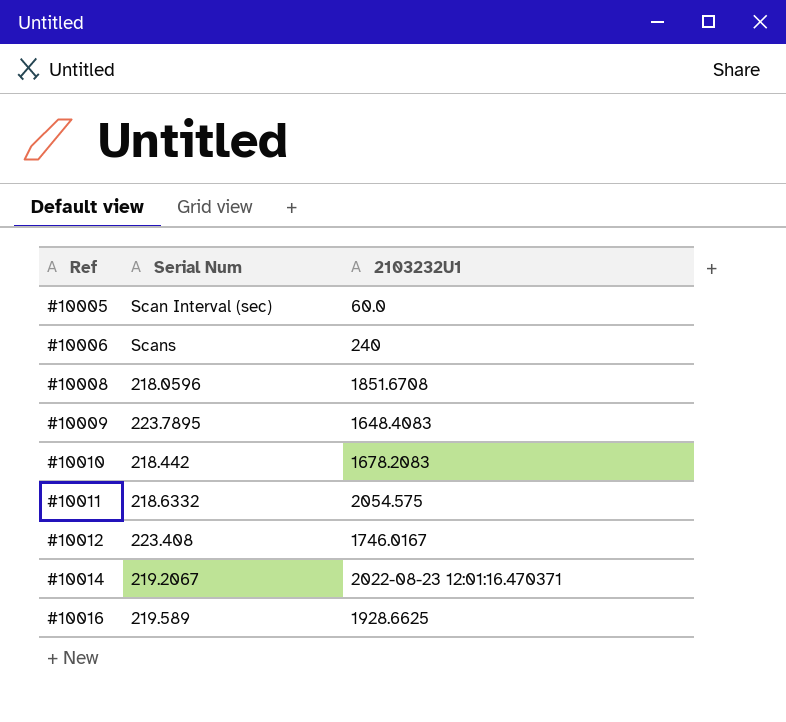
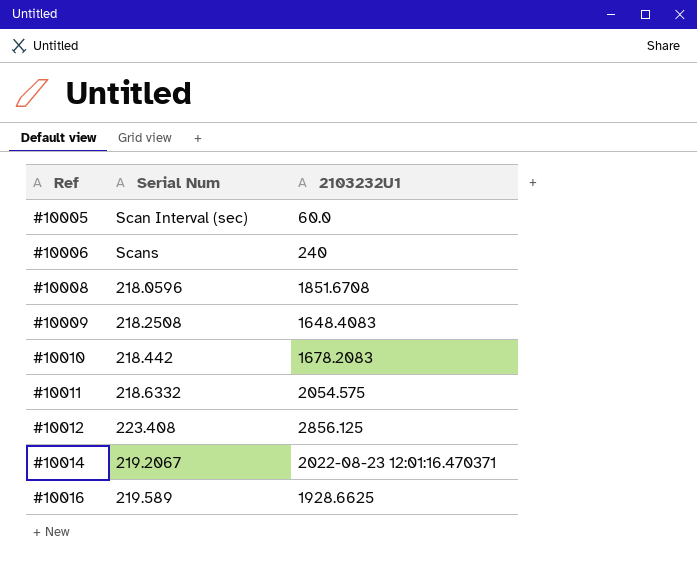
#10009 | Serial Num: 223.7895 -> 218.2508
#10012 | 2103232U1: 1746.0167 -> 2856.125

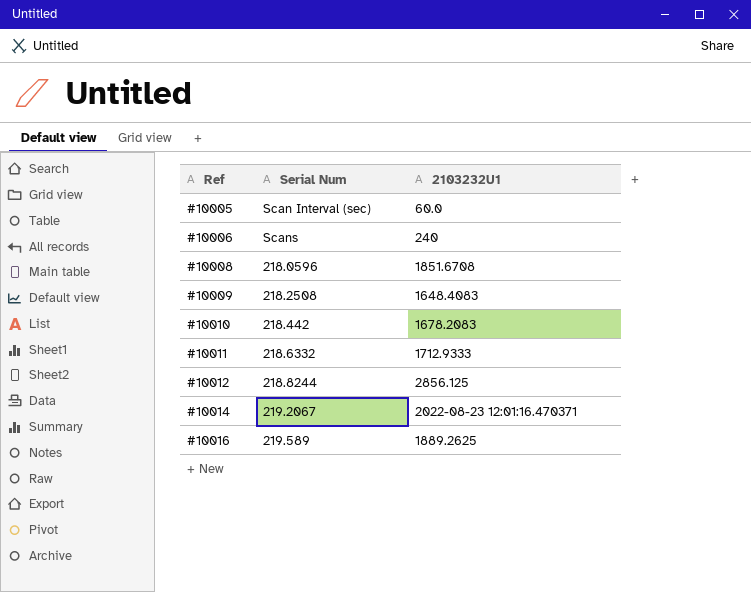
#10011 | 2103232U1: 2054.575 -> 1712.9333
#10012 | Serial Num: 223.408 -> 218.8244
#10016 | 2103232U1: 1928.6625 -> 1889.2625

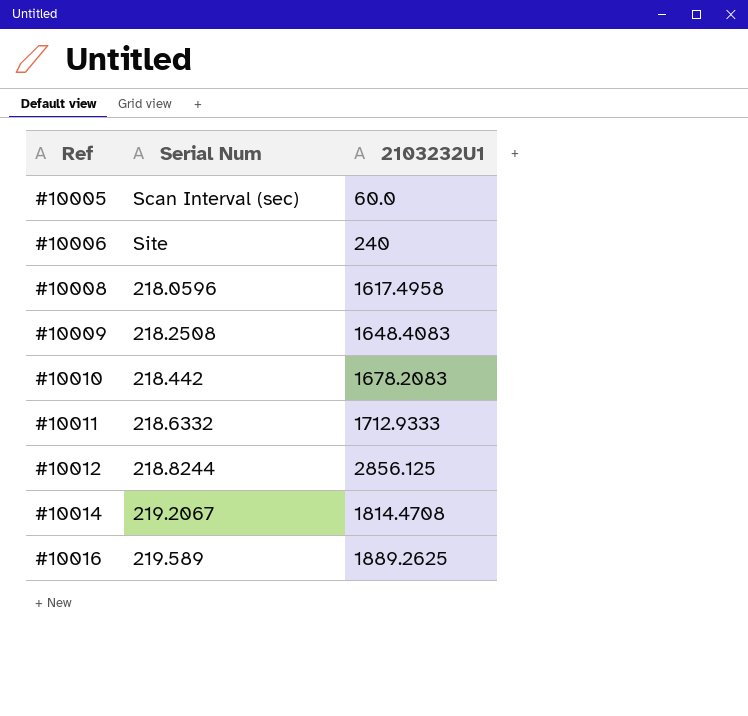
#10006 | Serial Num: Scans -> Site
#10008 | 2103232U1: 1851.6708 -> 1617.4958
#10014 | 2103232U1: 2022-08-23 12:01:16.470371 -> 1814.4708

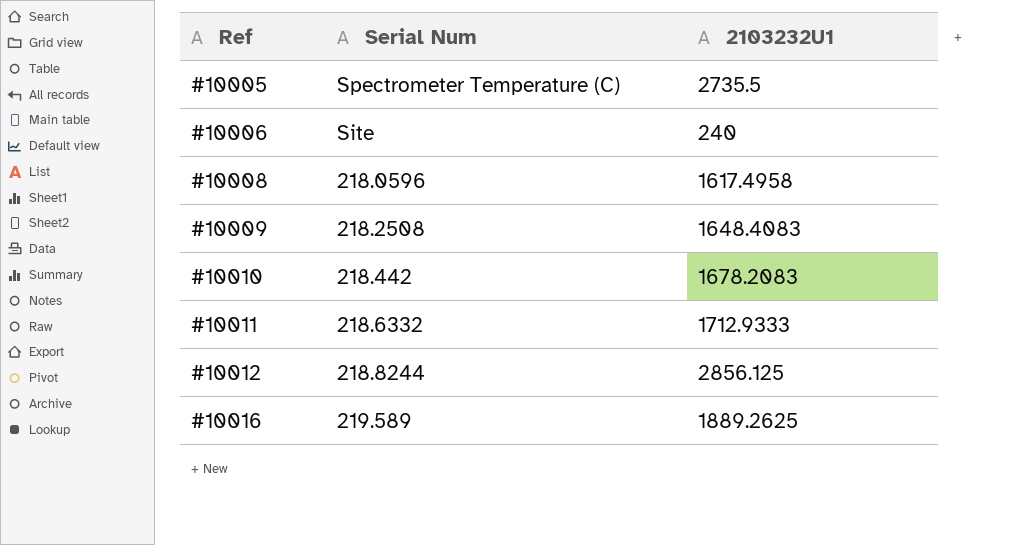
row #10014: 219.2067 | 1814.4708 -> none
#10005 | Serial Num: Scan Interval (sec) -> Spectrometer Temperature (C)
#10005 | 2103232U1: 60.0 -> 2735.5

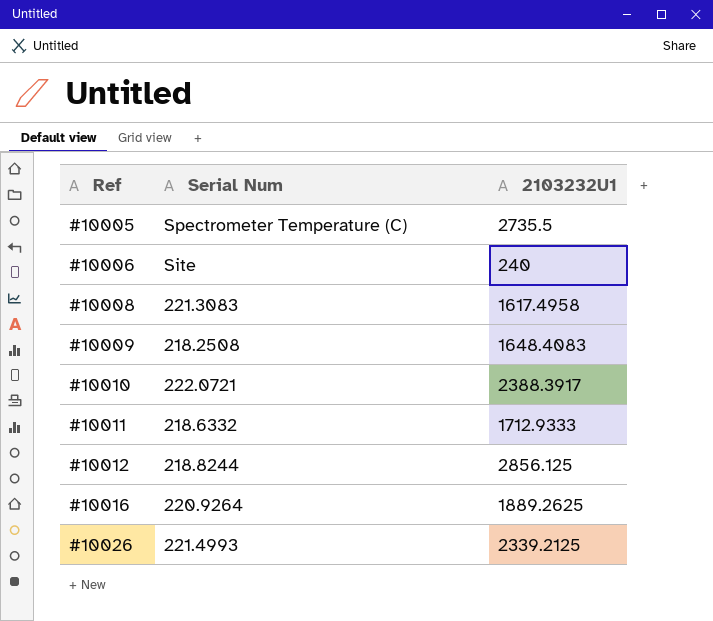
#10008 | Serial Num: 218.0596 -> 221.3083
#10010 | Serial Num: 218.442 -> 222.0721
#10010 | 2103232U1: 1678.2083 -> 2388.3917
#10016 | Serial Num: 219.589 -> 220.9264
row #10026: none -> 221.4993 | 2339.2125

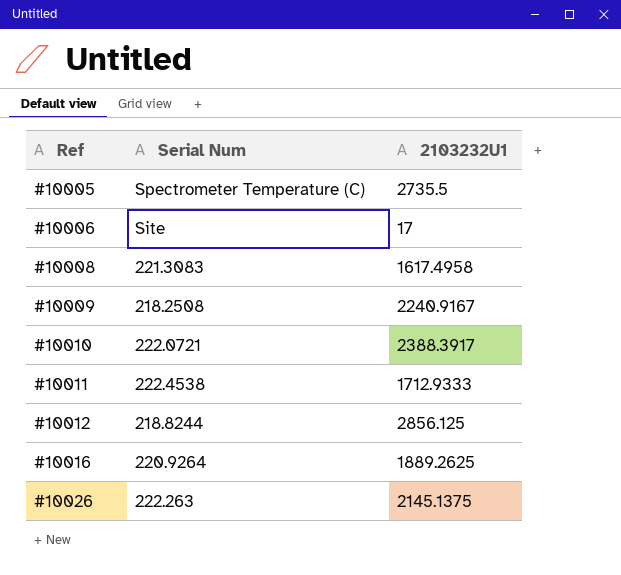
#10006 | 2103232U1: 240 -> 17
#10009 | 2103232U1: 1648.4083 -> 2240.9167
#10011 | Serial Num: 218.6332 -> 222.4538
#10026 | Serial Num: 221.4993 -> 222.263
#10026 | 2103232U1: 2339.2125 -> 2145.1375

